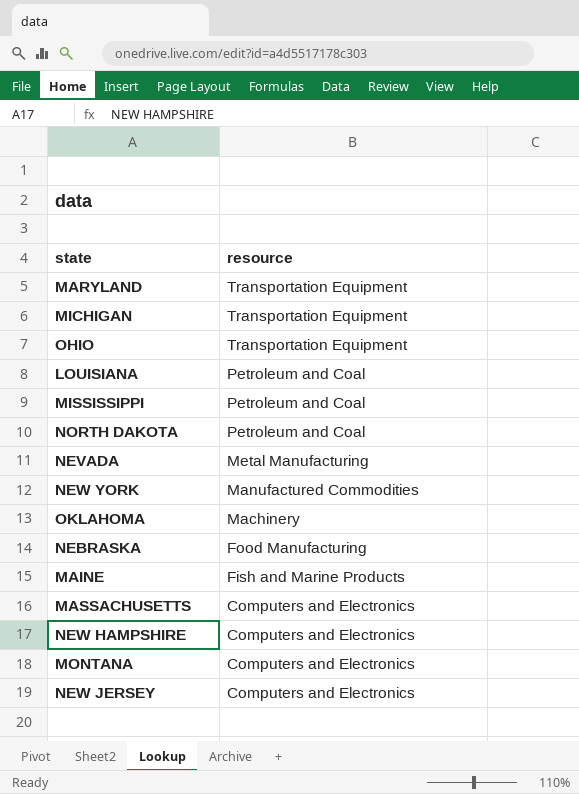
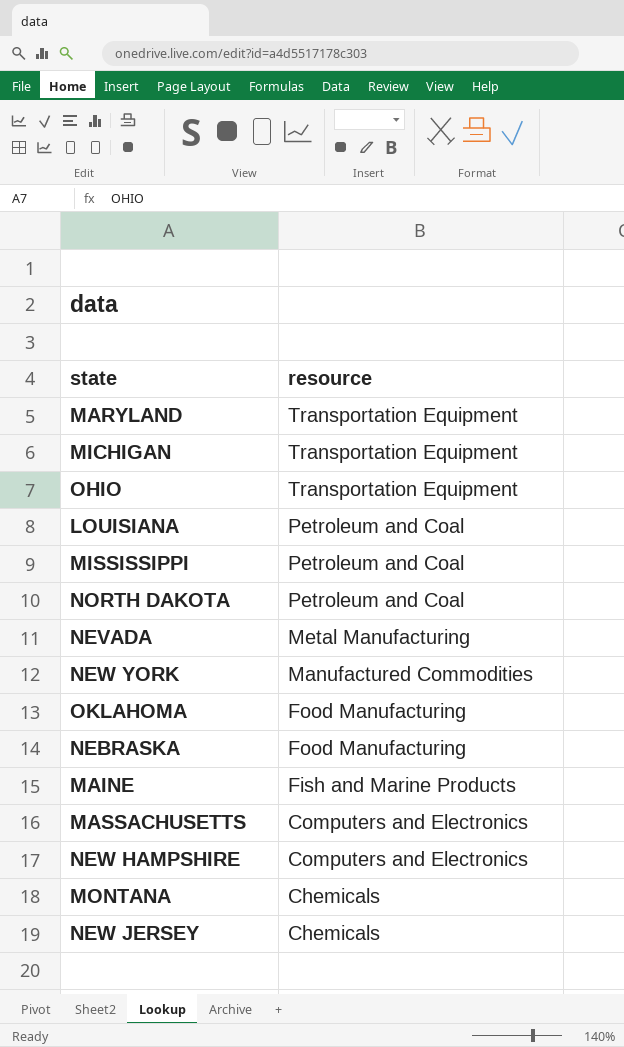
OKLAHOMA | resource: Machinery -> Food Manufacturing
MONTANA | resource: Computers and Electronics -> Chemicals
NEW JERSEY | resource: Computers and Electronics -> Chemicals

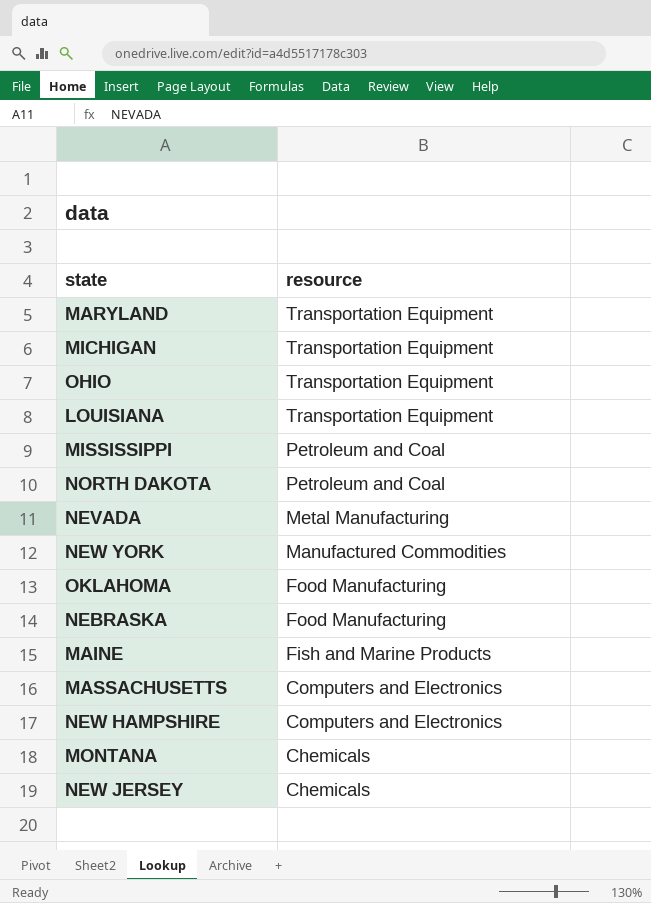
LOUISIANA | resource: Petroleum and Coal -> Transportation Equipment

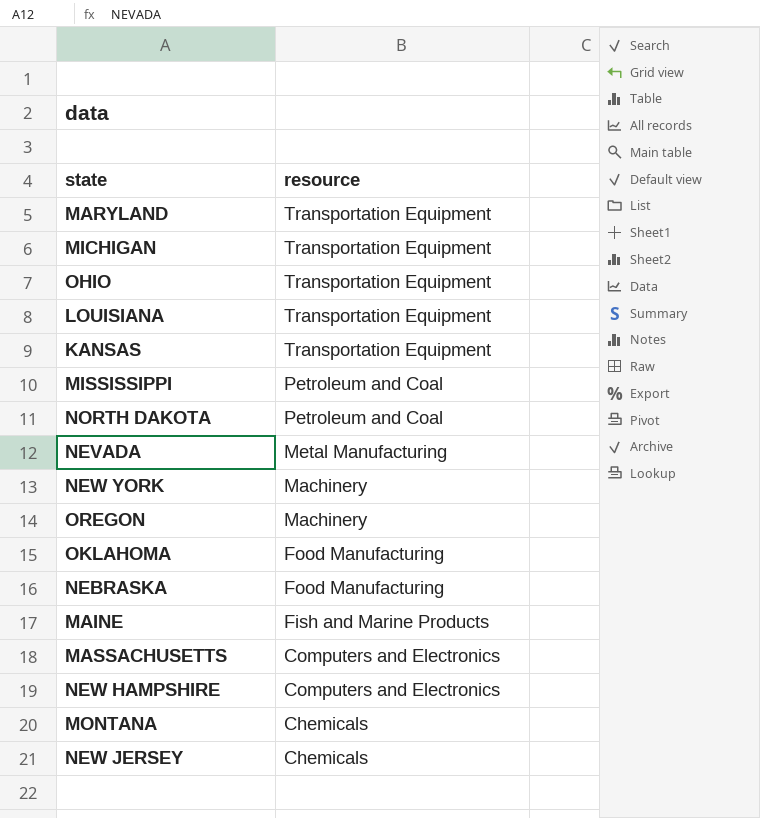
row KANSAS: none -> Transportation Equipment
NEW YORK | resource: Manufactured Commodities -> Machinery
row OREGON: none -> Machinery

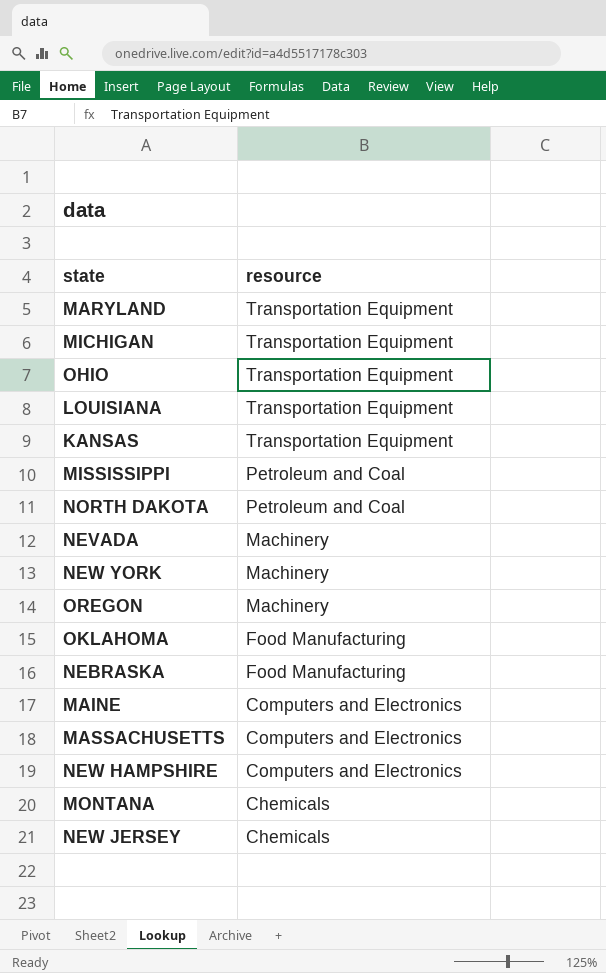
NEVADA | resource: Metal Manufacturing -> Machinery
MAINE | resource: Fish and Marine Products -> Computers and Electronics

